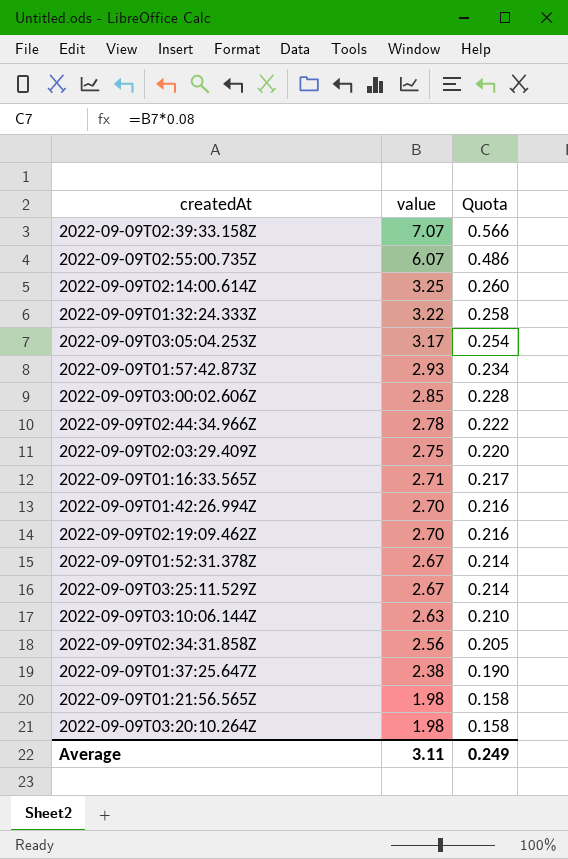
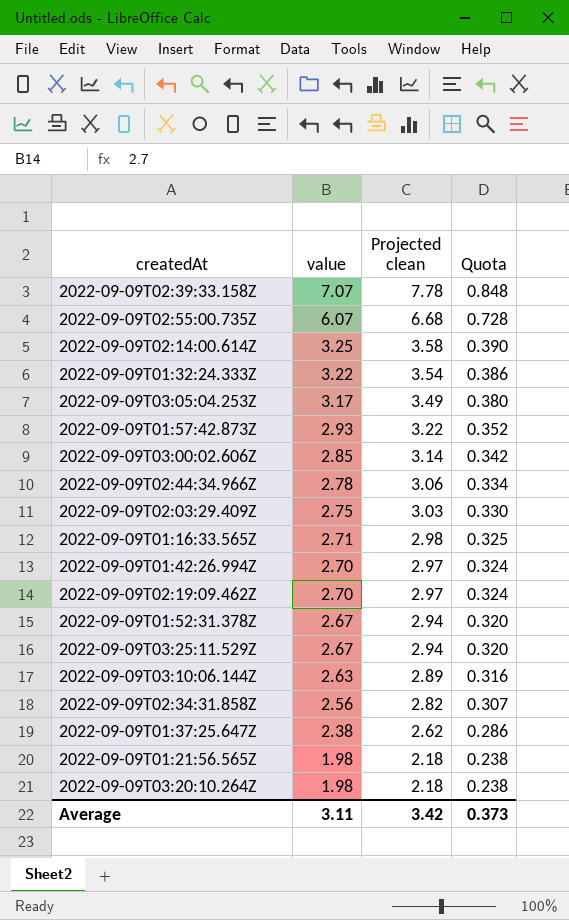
column Projected clean | formula: none -> [value] * 1.1
column Quota | formula: [value] * 0.08 -> [value] * 0.12
Average | Quota: 0.249 -> 0.373

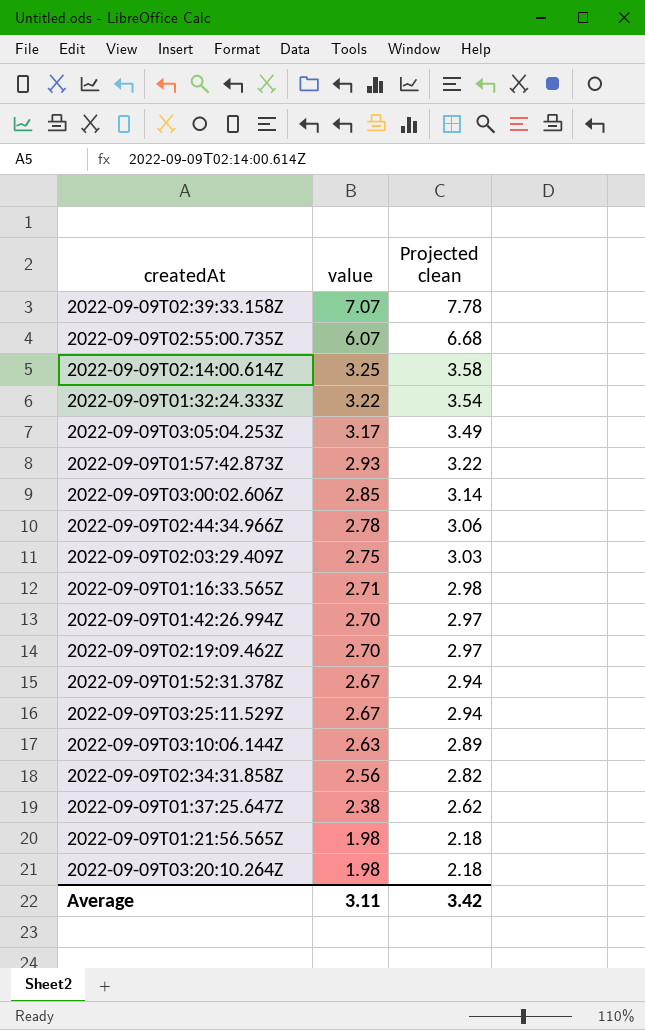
column Quota | formula: [value] * 0.12 -> none

